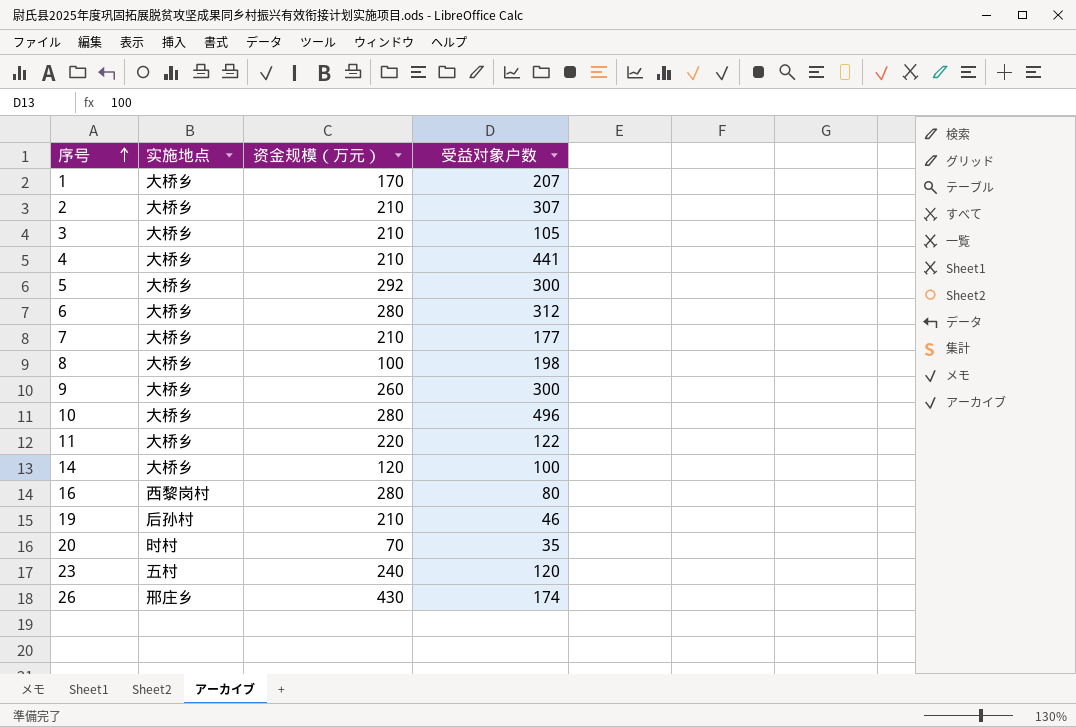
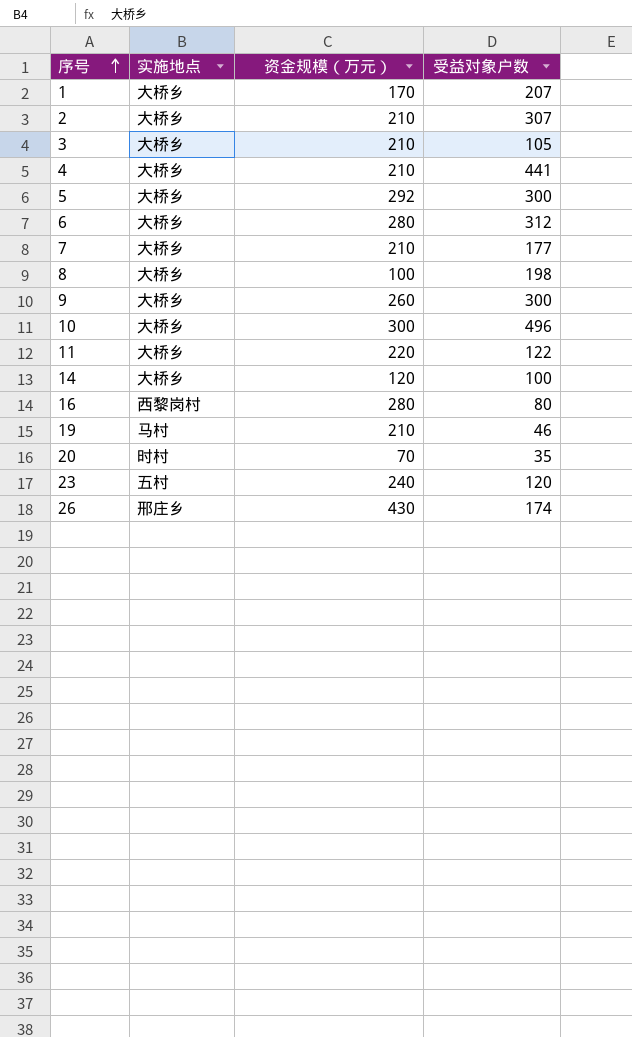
10 | 资金规模（万元）: 280 -> 300
19 | 实施地点: 后孙村 -> 马村

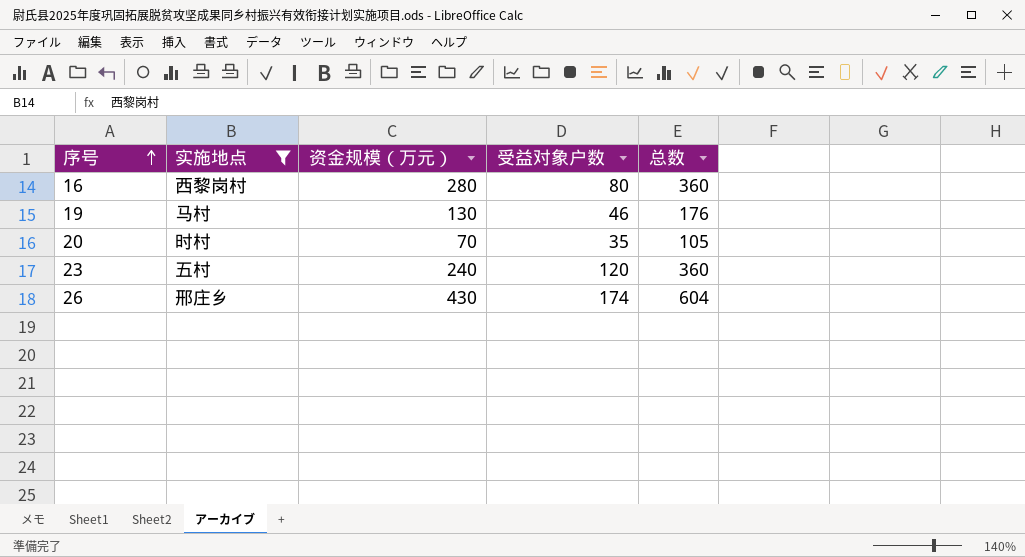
filter: none -> 实施地点 != 大桥乡
column 总数 | formula: none -> [资金规模（万元）] + [受益对象户数]
19 | 资金规模（万元）: 210 -> 130

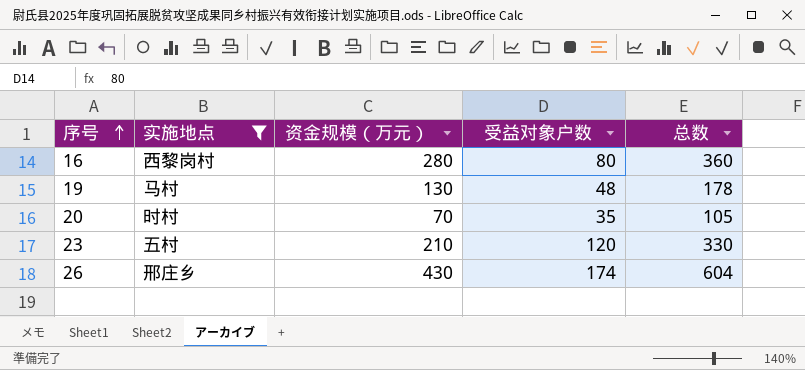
19 | 受益对象户数: 46 -> 48
19 | 总数: 176 -> 178
23 | 资金规模（万元）: 240 -> 210
23 | 总数: 360 -> 330

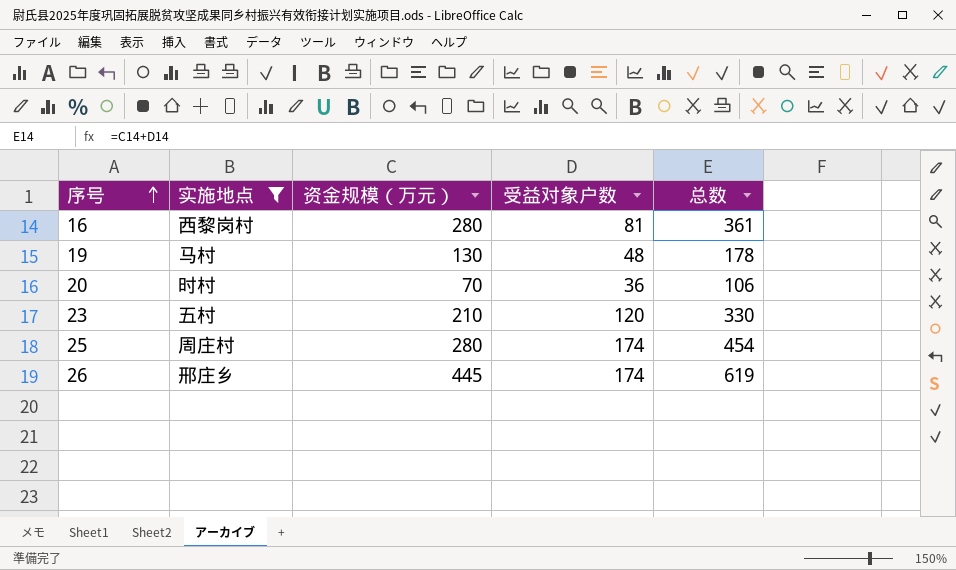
16 | 受益对象户数: 80 -> 81
16 | 总数: 360 -> 361
20 | 受益对象户数: 35 -> 36
20 | 总数: 105 -> 106
row 25: none -> 周庄村 | 280 | 174 | 454
26 | 资金规模（万元）: 430 -> 445
26 | 总数: 604 -> 619

